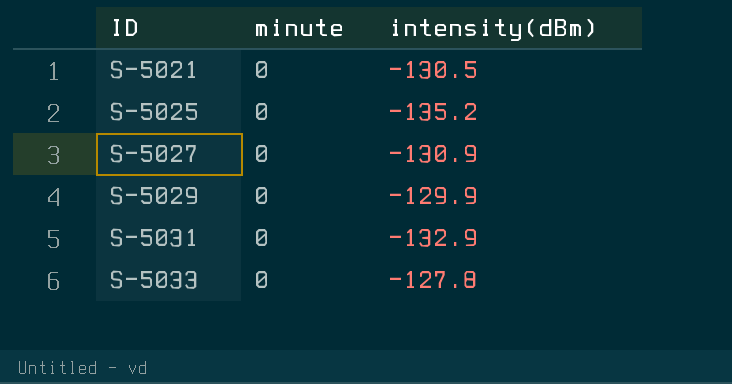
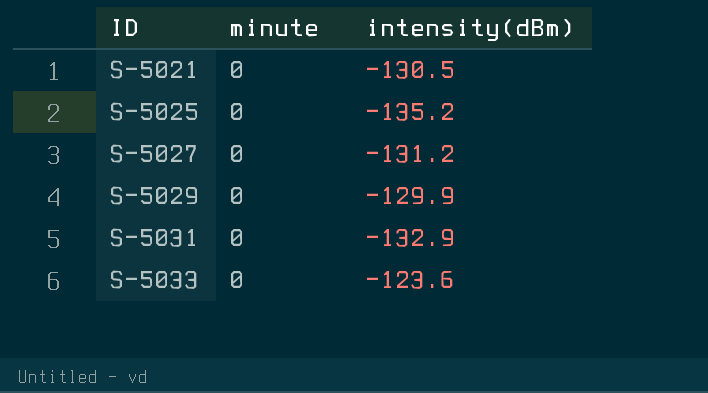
S-5027 | intensity(dBm): -130.9 -> -131.2
S-5033 | intensity(dBm): -127.8 -> -123.6

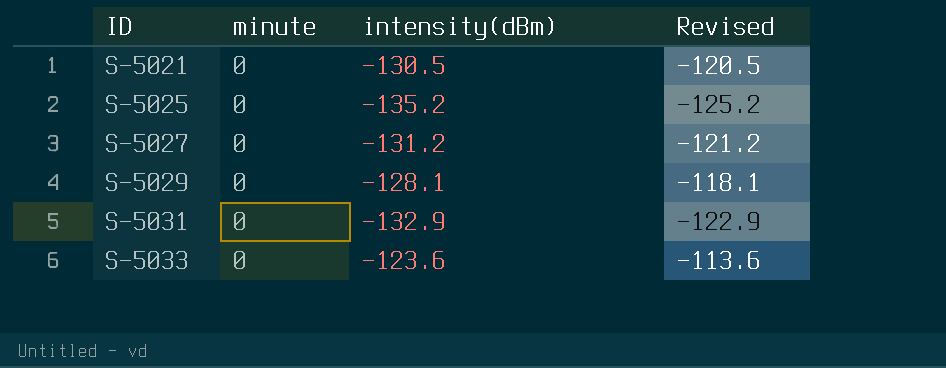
column Revised | formula: none -> [intensity(dBm)] + 10
S-5029 | intensity(dBm): -129.9 -> -128.1

